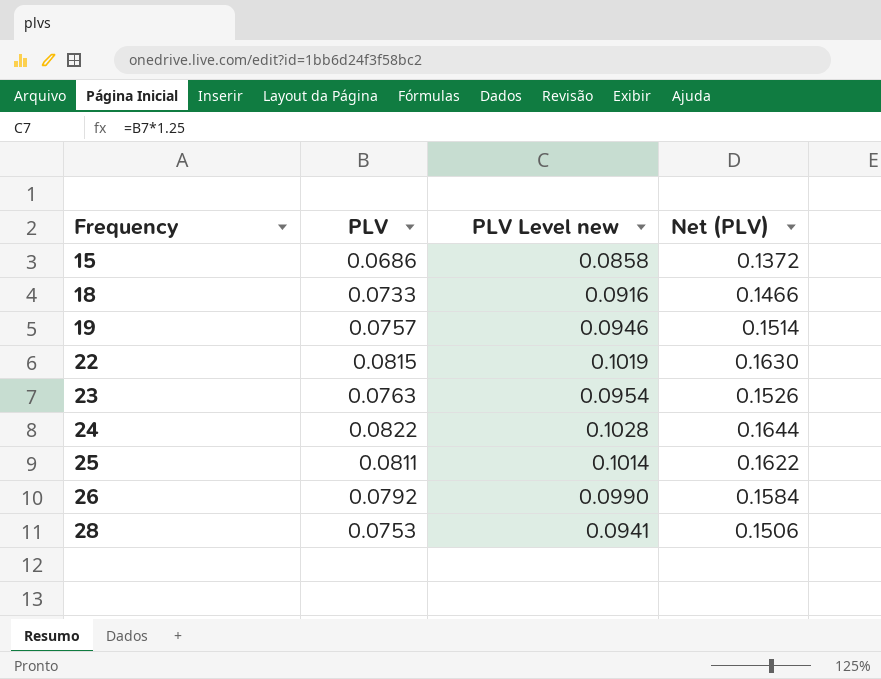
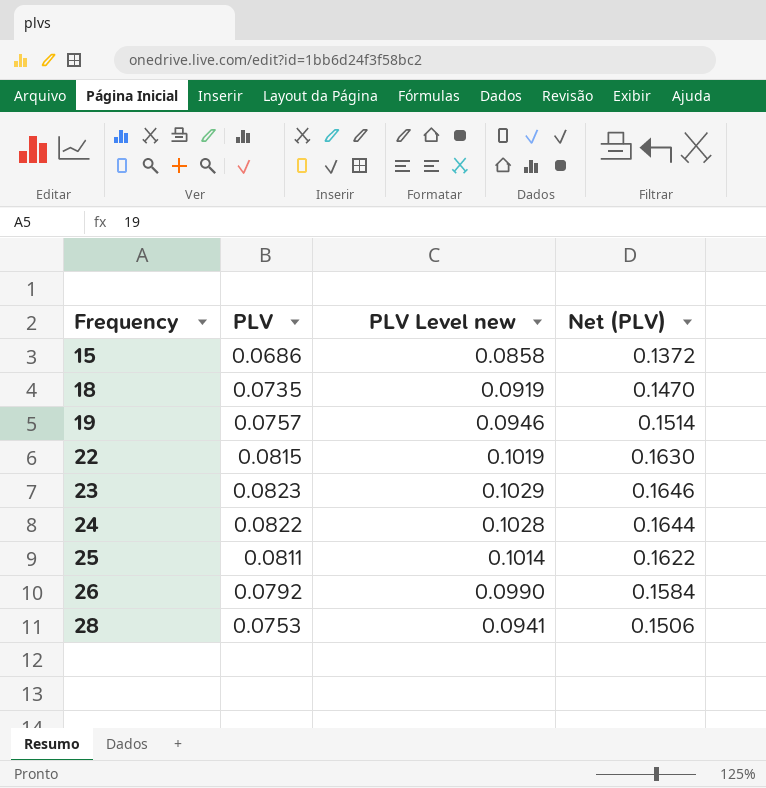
18 | PLV: 0.0733 -> 0.0735
18 | PLV Level new: 0.0916 -> 0.0919
18 | Net (PLV): 0.1466 -> 0.1470
23 | PLV: 0.0763 -> 0.0823
23 | PLV Level new: 0.0954 -> 0.1029
23 | Net (PLV): 0.1526 -> 0.1646

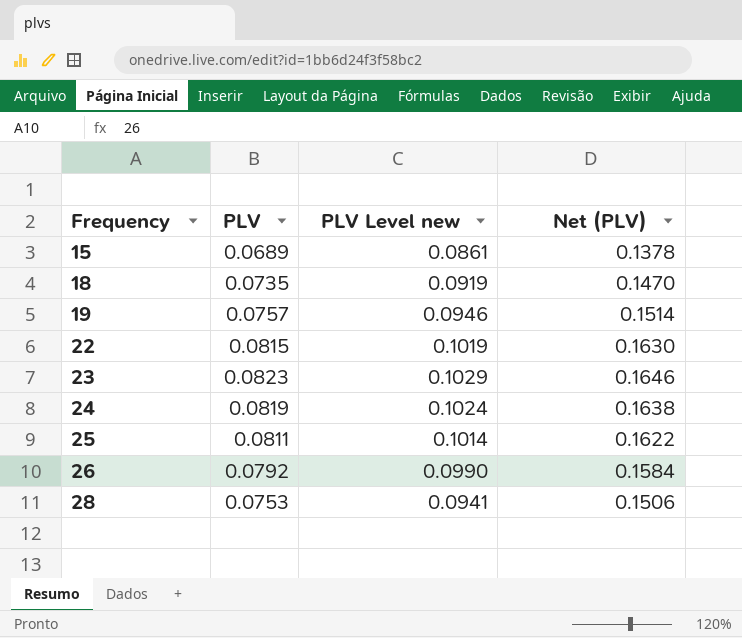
15 | PLV: 0.0686 -> 0.0689
15 | PLV Level new: 0.0858 -> 0.0861
15 | Net (PLV): 0.1372 -> 0.1378
24 | PLV: 0.0822 -> 0.0819
24 | PLV Level new: 0.1028 -> 0.1024
24 | Net (PLV): 0.1644 -> 0.1638

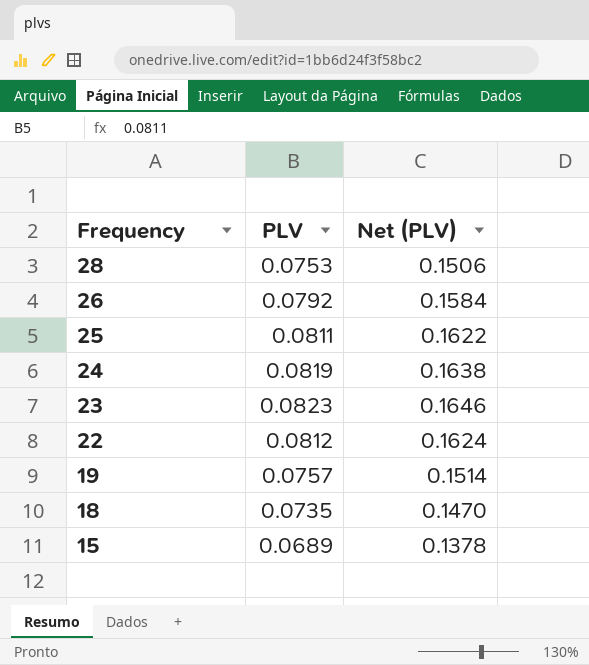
row order: Frequency ascending -> Frequency descending
column PLV Level new | formula: [PLV] * 1.25 -> none
22 | PLV: 0.0815 -> 0.0812
22 | Net (PLV): 0.1630 -> 0.1624

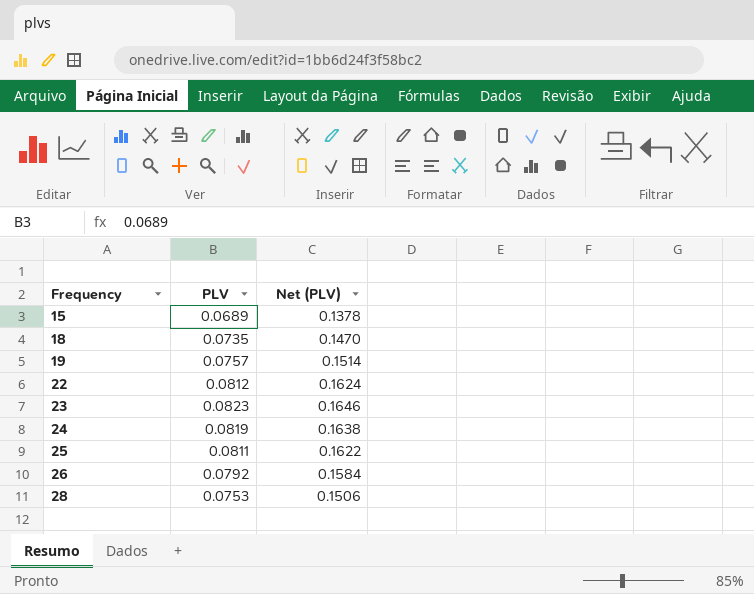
row order: Frequency descending -> Frequency ascending

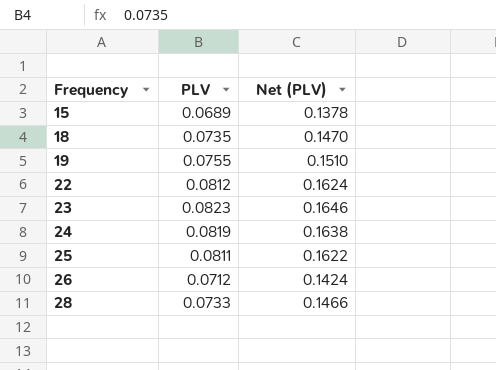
19 | PLV: 0.0757 -> 0.0755
19 | Net (PLV): 0.1514 -> 0.1510
26 | PLV: 0.0792 -> 0.0712
26 | Net (PLV): 0.1584 -> 0.1424
28 | PLV: 0.0753 -> 0.0733
28 | Net (PLV): 0.1506 -> 0.1466

